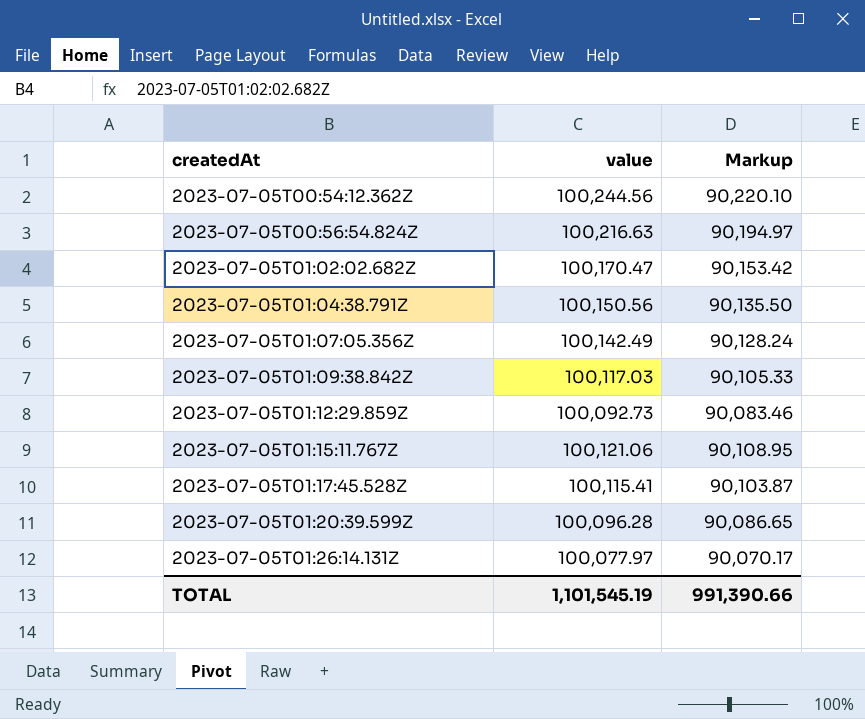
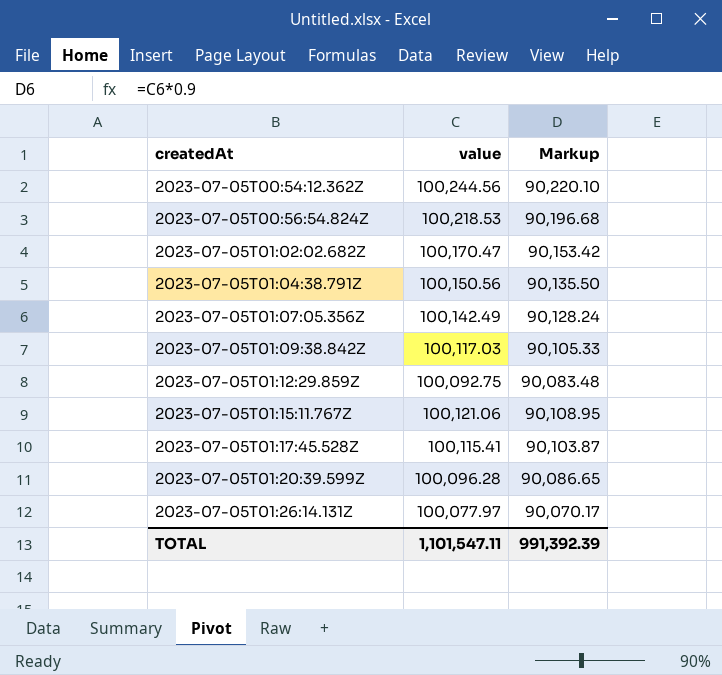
2023-07-05T00:56:54.824Z | value: 100,216.63 -> 100,218.53
2023-07-05T00:56:54.824Z | Markup: 90,194.97 -> 90,196.68
2023-07-05T01:12:29.859Z | value: 100,092.73 -> 100,092.75
2023-07-05T01:12:29.859Z | Markup: 90,083.46 -> 90,083.48
TOTAL | value: 1,101,545.19 -> 1,101,547.11
TOTAL | Markup: 991,390.66 -> 991,392.39

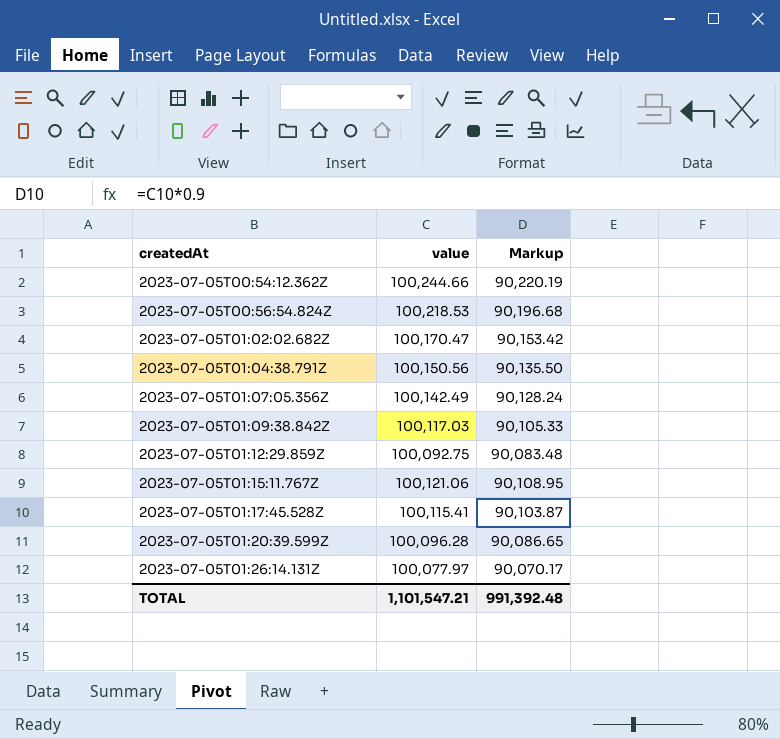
2023-07-05T00:54:12.362Z | value: 100,244.56 -> 100,244.66
2023-07-05T00:54:12.362Z | Markup: 90,220.10 -> 90,220.19
TOTAL | value: 1,101,547.11 -> 1,101,547.21
TOTAL | Markup: 991,392.39 -> 991,392.48

